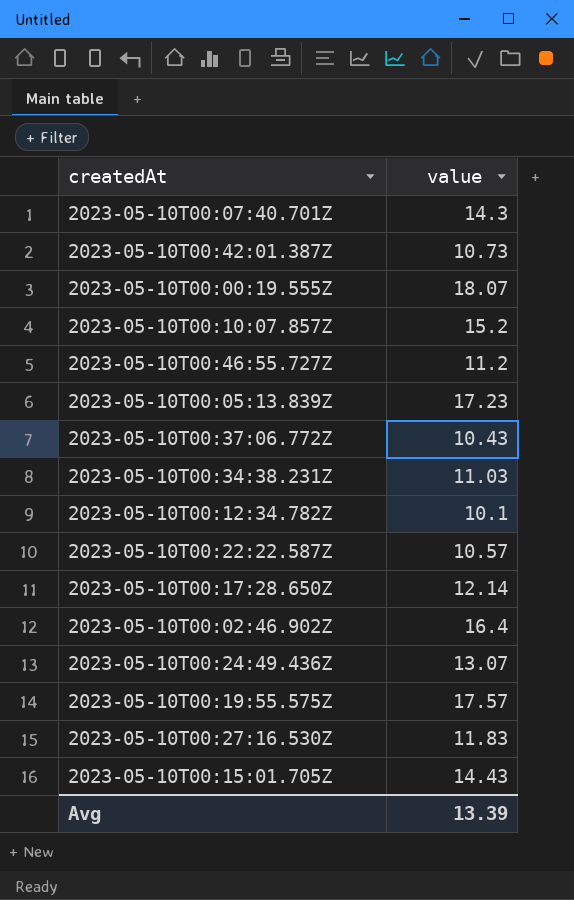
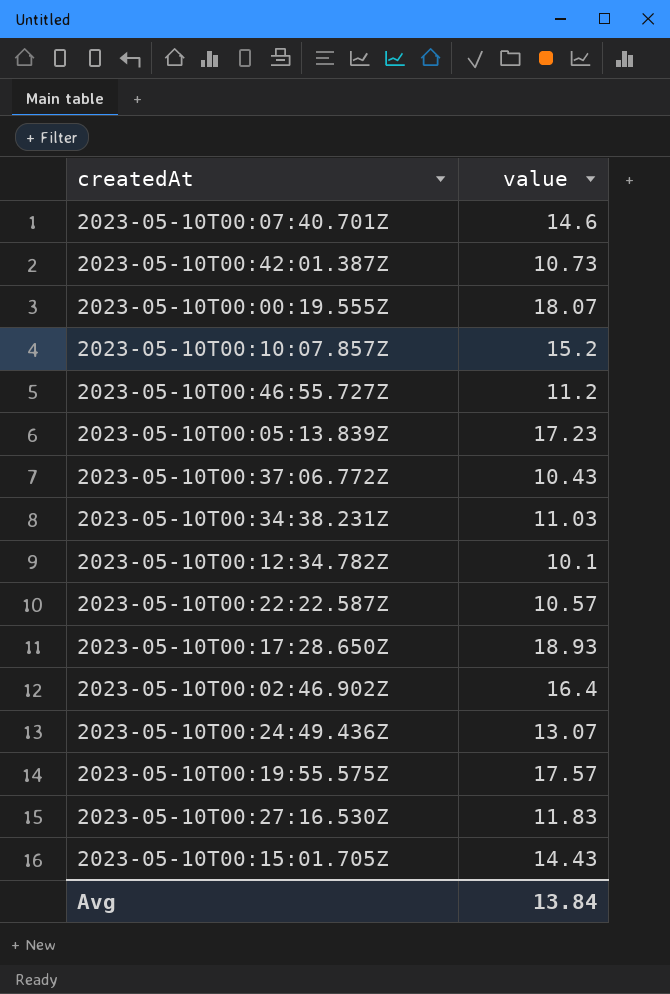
2023-05-10T00:07:40.701Z | value: 14.3 -> 14.6
2023-05-10T00:17:28.650Z | value: 12.14 -> 18.93
Avg | value: 13.39 -> 13.84

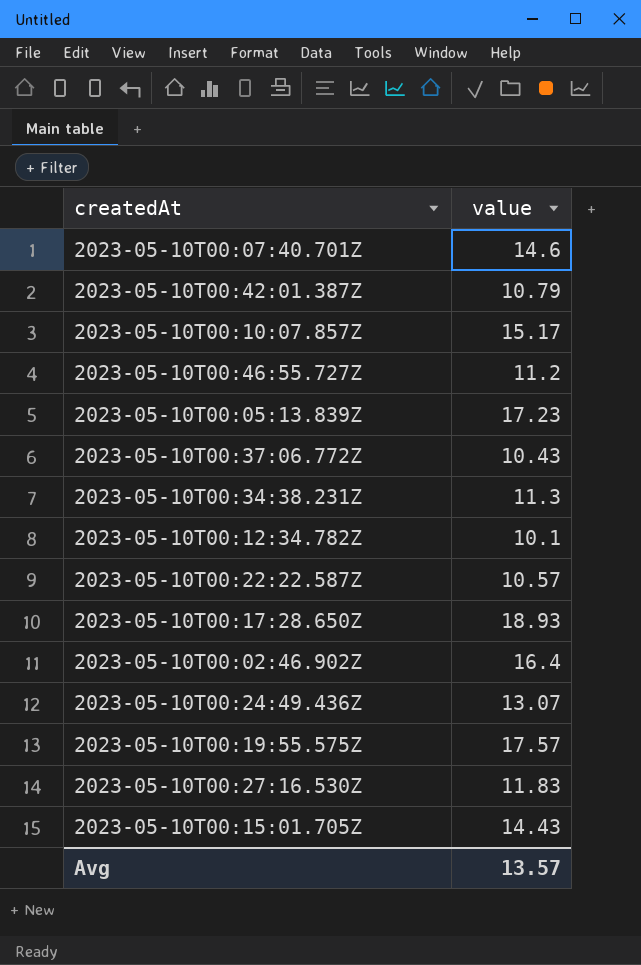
row 2023-05-10T00:00:19.555Z: 18.07 -> none
2023-05-10T00:42:01.387Z | value: 10.73 -> 10.79
2023-05-10T00:10:07.857Z | value: 15.2 -> 15.17
2023-05-10T00:34:38.231Z | value: 11.03 -> 11.3
Avg | value: 13.84 -> 13.57

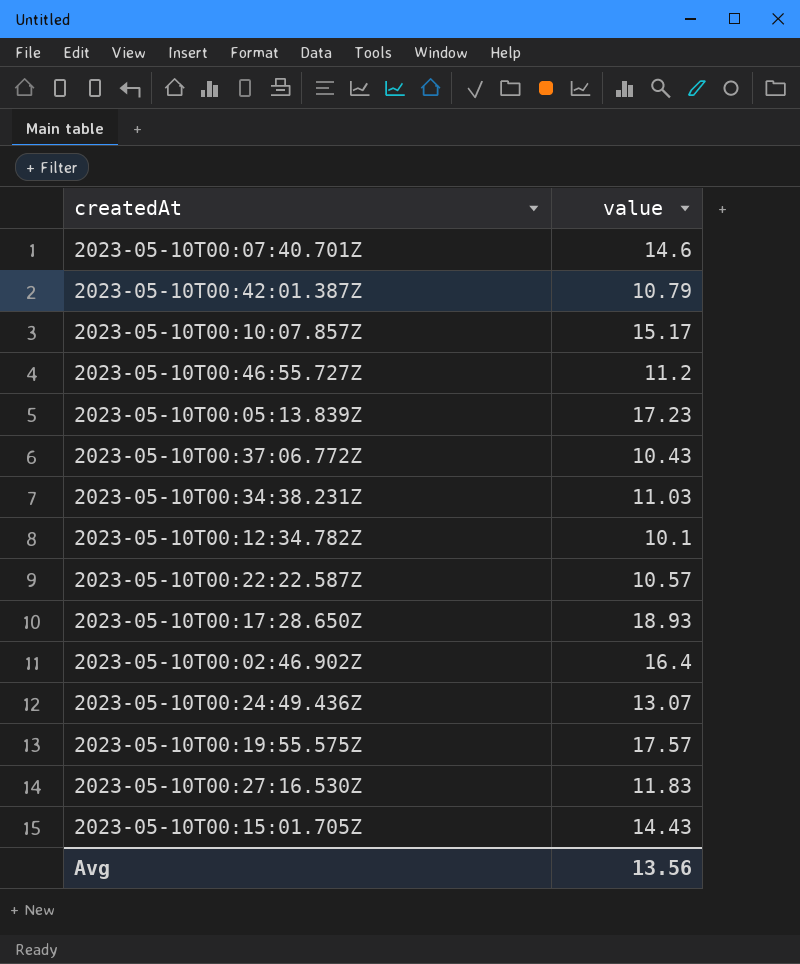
2023-05-10T00:34:38.231Z | value: 11.3 -> 11.03
Avg | value: 13.57 -> 13.56

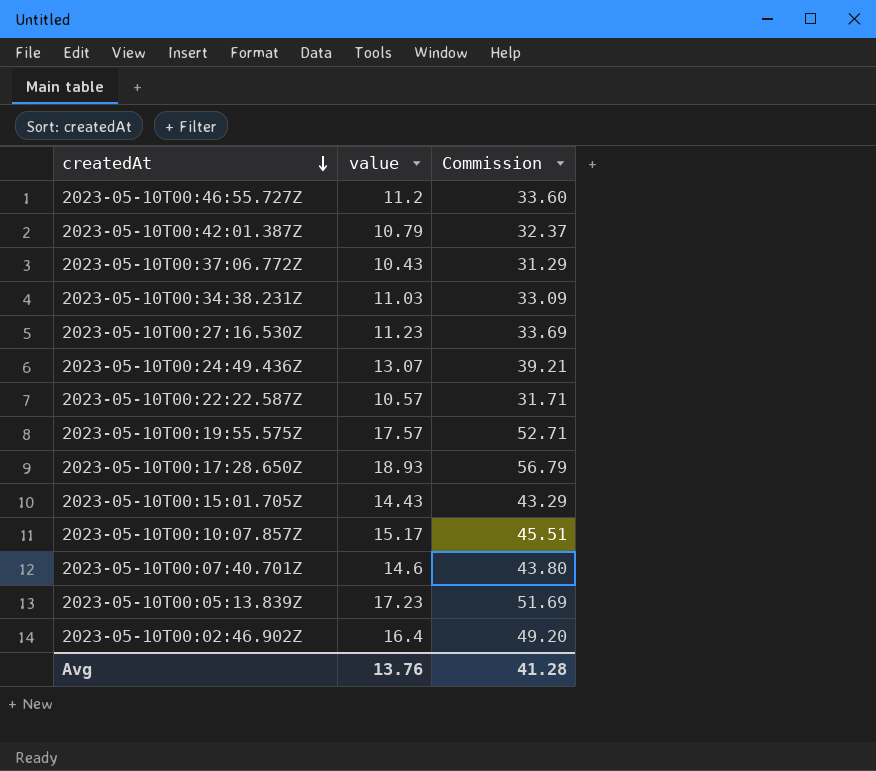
row order: none -> createdAt descending
column Commission | formula: none -> [value] * 3
row 2023-05-10T00:12:34.782Z: 10.1 -> none
2023-05-10T00:27:16.530Z | value: 11.83 -> 11.23
Avg | value: 13.56 -> 13.76

